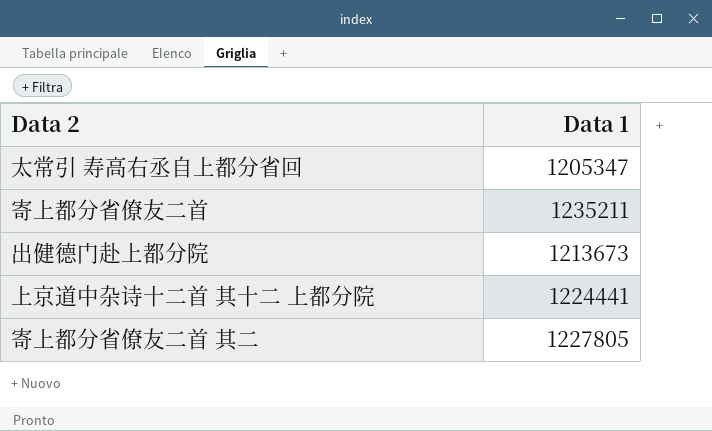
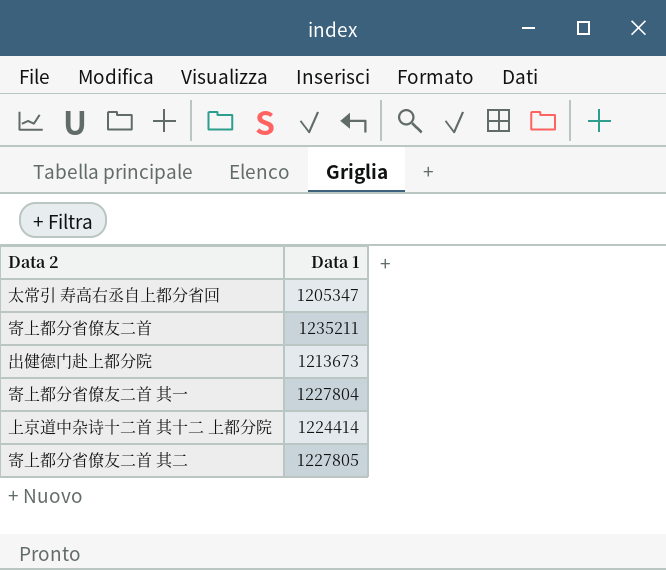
row 寄上都分省僚友二首 其一: none -> 1227804
上京道中杂诗十二首 其十二 上都分院 | Data 1: 1224441 -> 1224414

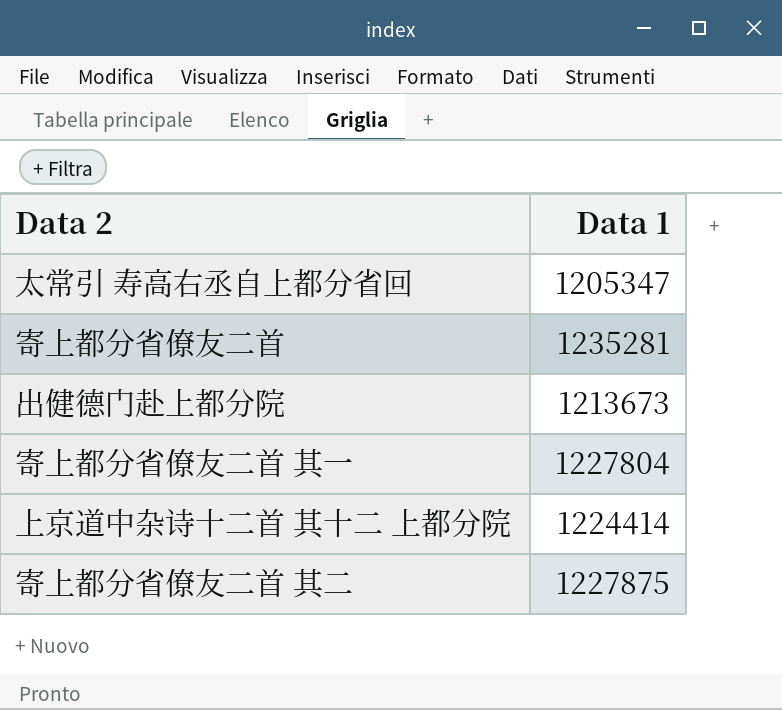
寄上都分省僚友二首 | Data 1: 1235211 -> 1235281
寄上都分省僚友二首 其二 | Data 1: 1227805 -> 1227875

